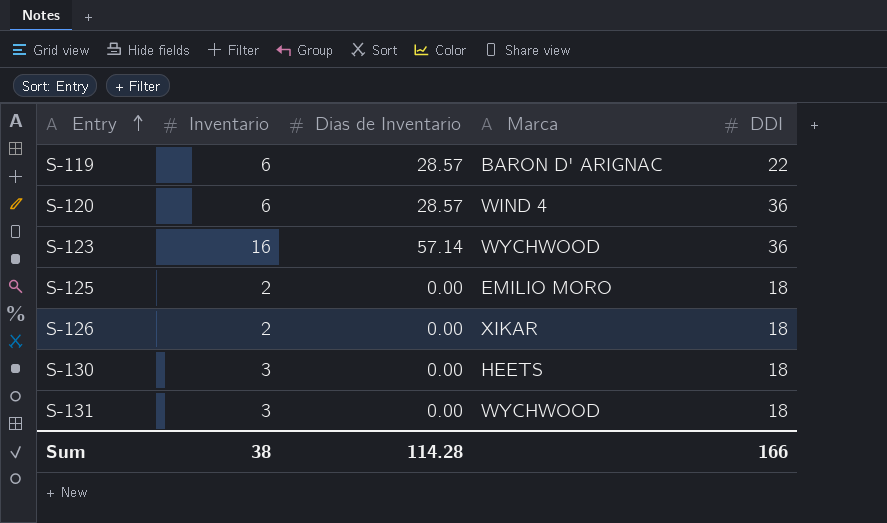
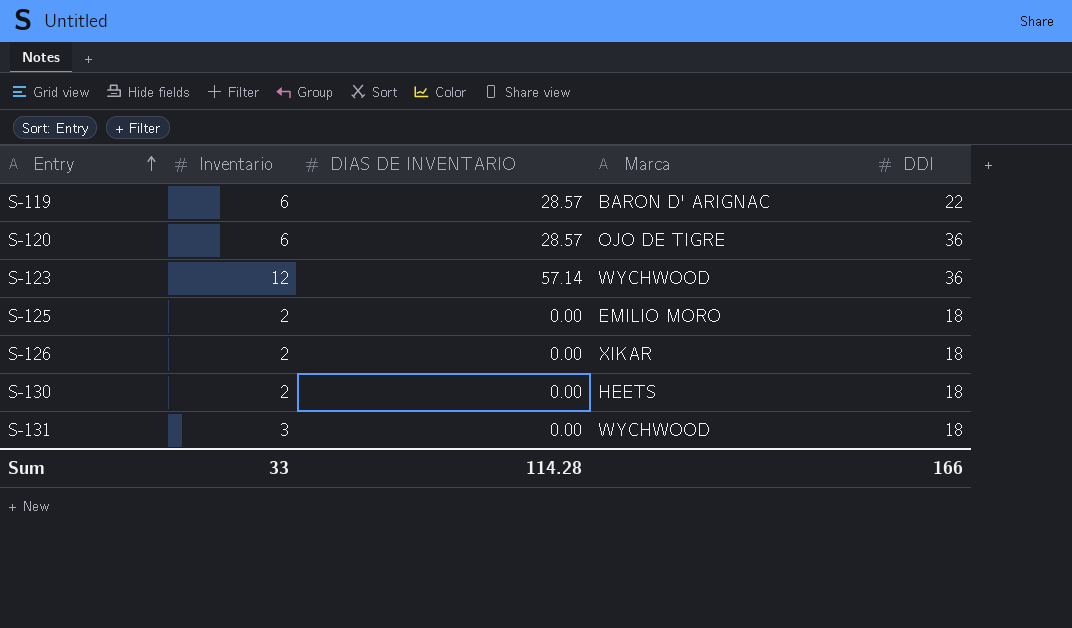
column name: Dias de Inventario -> DIAS DE INVENTARIO
S-120 | Marca: WIND 4 -> OJO DE TIGRE
S-123 | Inventario: 16 -> 12
S-130 | Inventario: 3 -> 2
Sum | Inventario: 38 -> 33

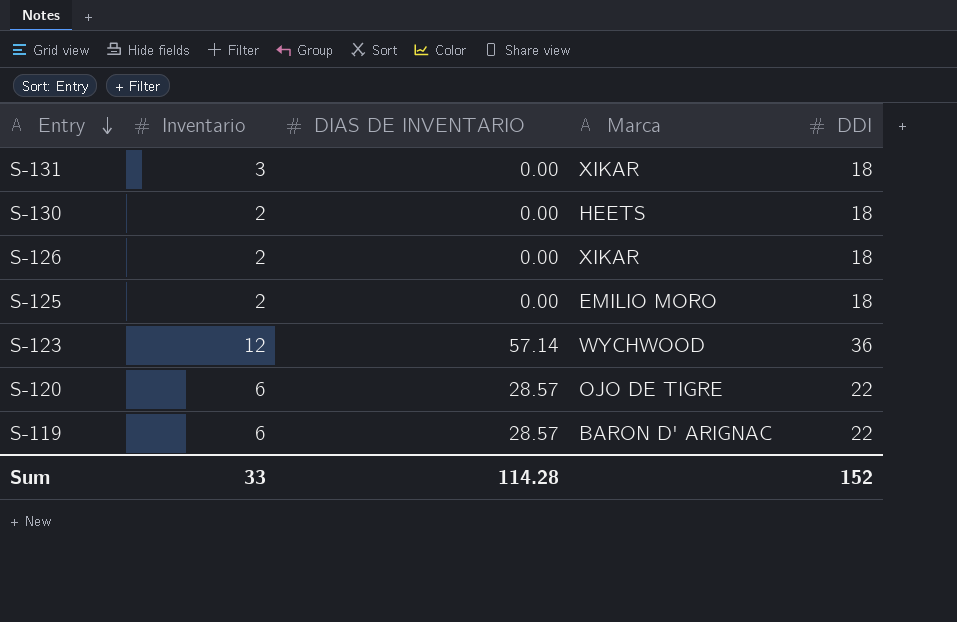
row order: Entry ascending -> Entry descending
S-131 | Marca: WYCHWOOD -> XIKAR
S-120 | DDI: 36 -> 22
Sum | DDI: 166 -> 152

